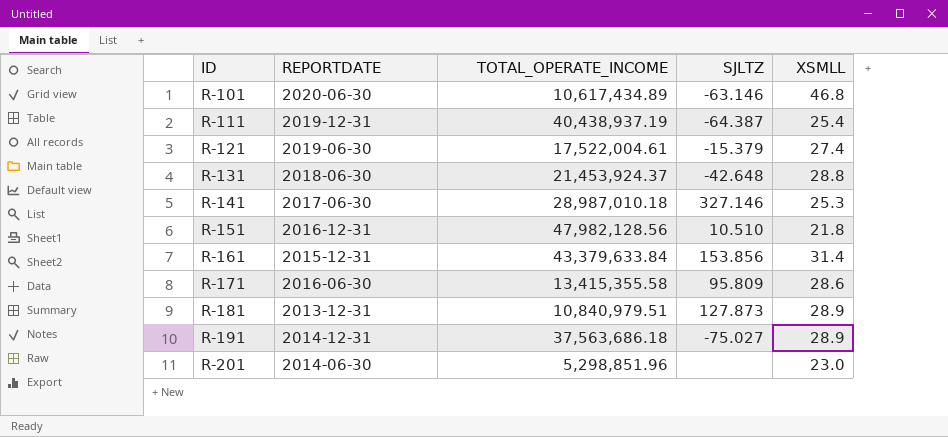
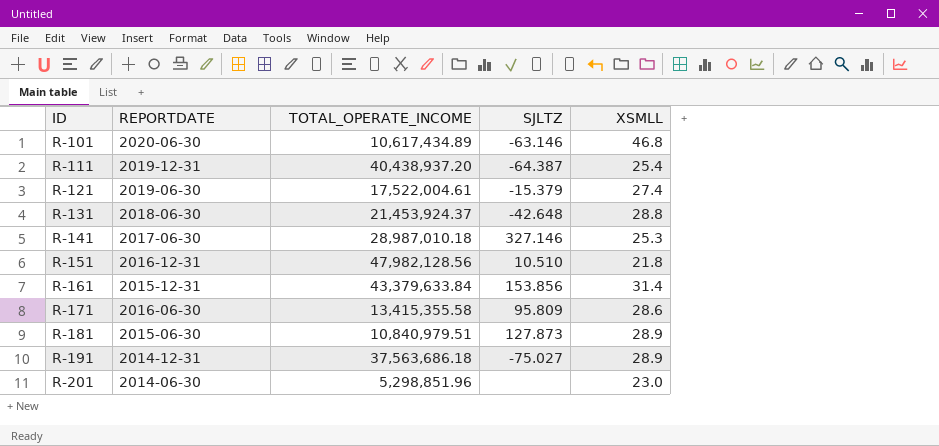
R-111 | TOTAL_OPERATE_INCOME: 40,438,937.19 -> 40,438,937.20
R-181 | REPORTDATE: 2013-12-31 -> 2015-06-30

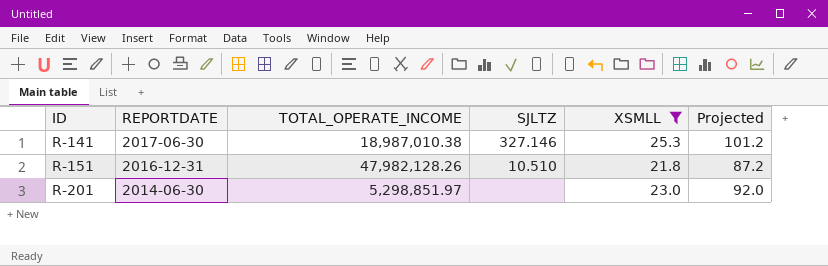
filter: none -> XSMLL <= 25.3
column Projected | formula: none -> [XSMLL] * 4
R-141 | TOTAL_OPERATE_INCOME: 28,987,010.18 -> 18,987,010.38
R-151 | TOTAL_OPERATE_INCOME: 47,982,128.56 -> 47,982,128.26
R-201 | TOTAL_OPERATE_INCOME: 5,298,851.96 -> 5,298,851.97

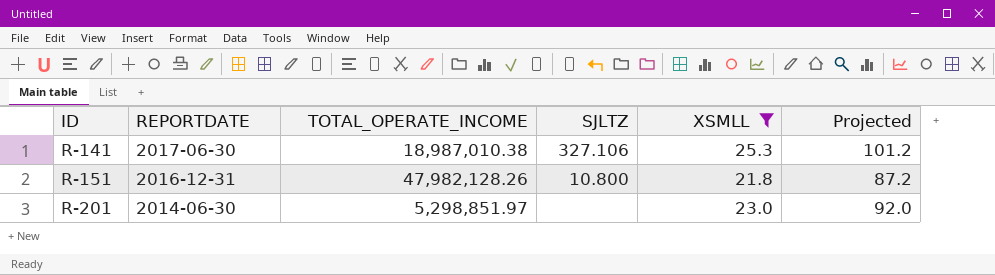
R-141 | SJLTZ: 327.146 -> 327.106
R-151 | SJLTZ: 10.510 -> 10.800

